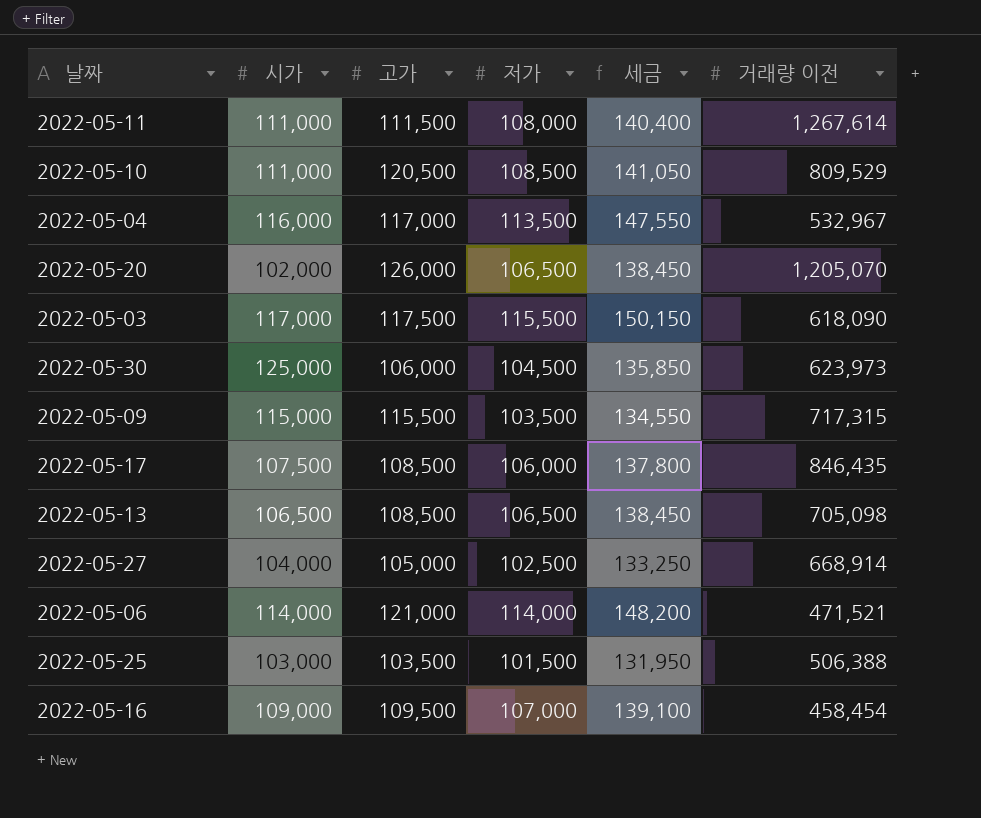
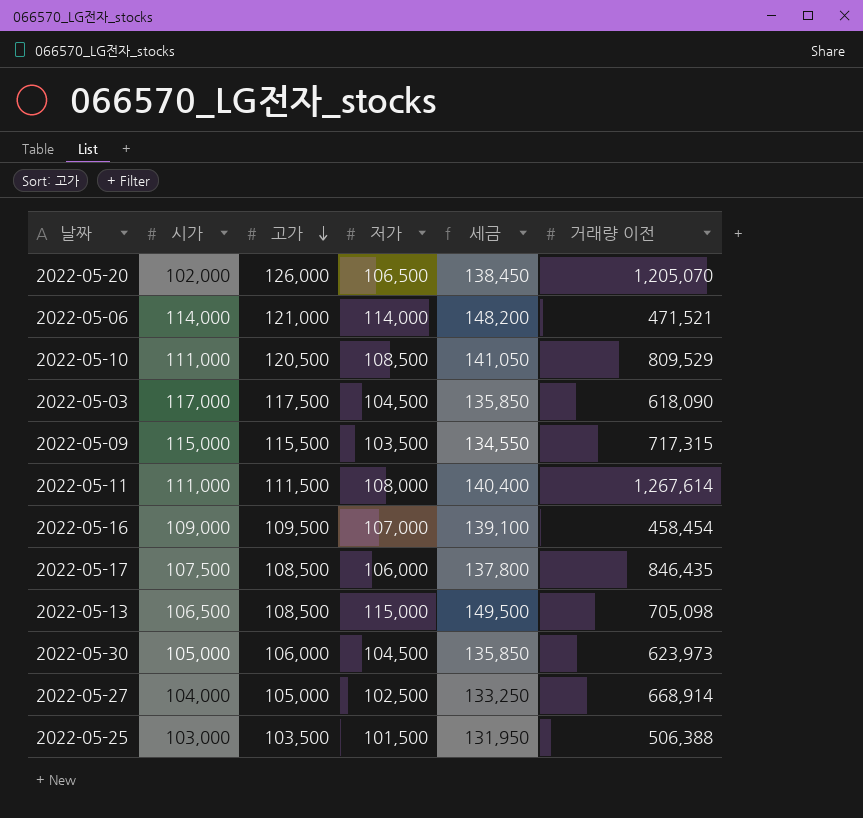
row order: none -> 고가 descending
row 2022-05-04: 116,000 | 117,000 | 113,500 | 147,550 | 532,967 -> none
2022-05-03 | 저가: 115,500 -> 104,500
2022-05-03 | 세금: 150,150 -> 135,850
2022-05-13 | 저가: 106,500 -> 115,000
2022-05-13 | 세금: 138,450 -> 149,500
2022-05-30 | 시가: 125,000 -> 105,000

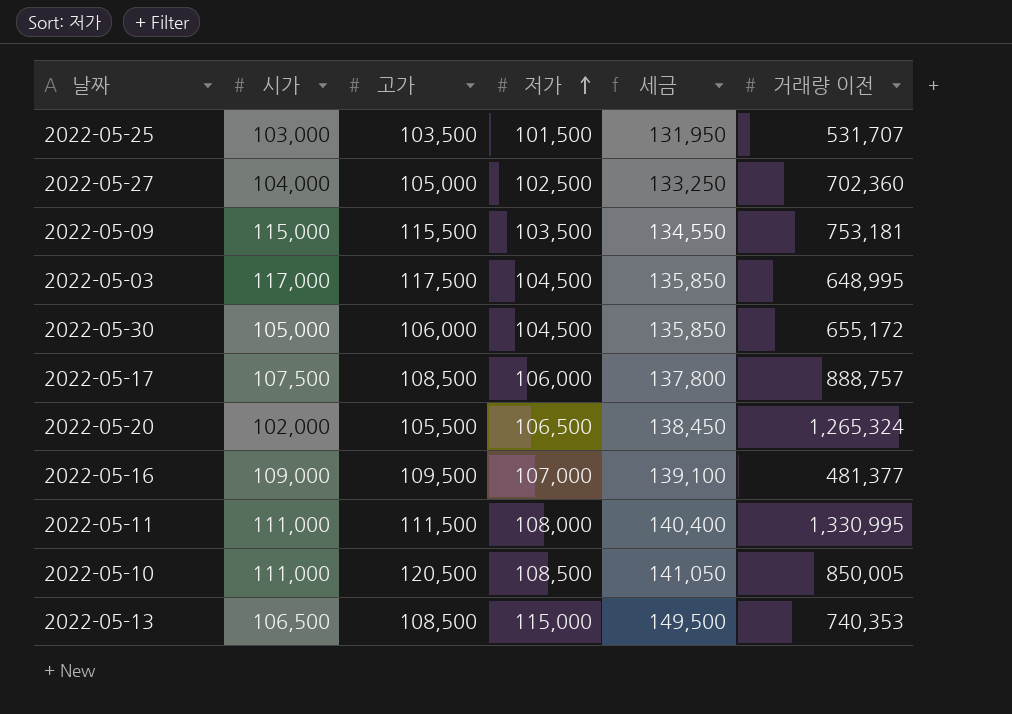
row order: 고가 descending -> 저가 ascending
row 2022-05-06: 114,000 | 121,000 | 114,000 | 148,200 | 471,521 -> none
2022-05-25 | 거래량 이전: 506,388 -> 531,707
2022-05-27 | 거래량 이전: 668,914 -> 702,360
2022-05-09 | 거래량 이전: 717,315 -> 753,181
2022-05-03 | 거래량 이전: 618,090 -> 648,995
2022-05-30 | 거래량 이전: 623,973 -> 655,172
2022-05-17 | 거래량 이전: 846,435 -> 888,757
2022-05-20 | 고가: 126,000 -> 105,500
2022-05-20 | 거래량 이전: 1,205,070 -> 1,265,324
2022-05-16 | 거래량 이전: 458,454 -> 481,377
2022-05-11 | 거래량 이전: 1,267,614 -> 1,330,995
2022-05-10 | 거래량 이전: 809,529 -> 850,005
2022-05-13 | 거래량 이전: 705,098 -> 740,353

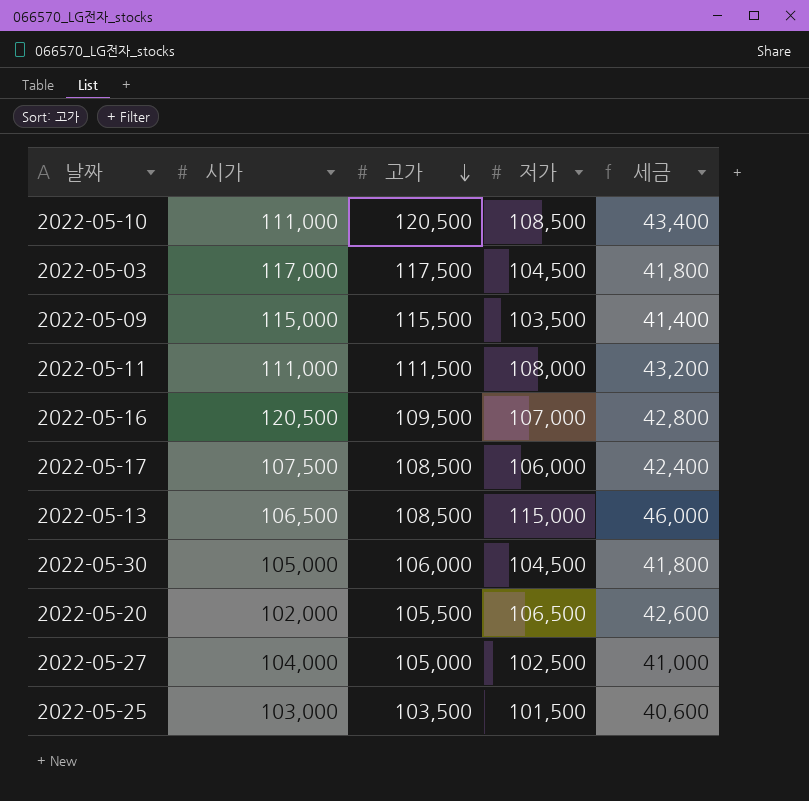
row order: 저가 ascending -> 고가 descending
column 거래량 이전 | position: 6 -> none
column 세금 | formula: [저가] * 1.3 -> [저가] * 0.4
2022-05-16 | 시가: 109,000 -> 120,500

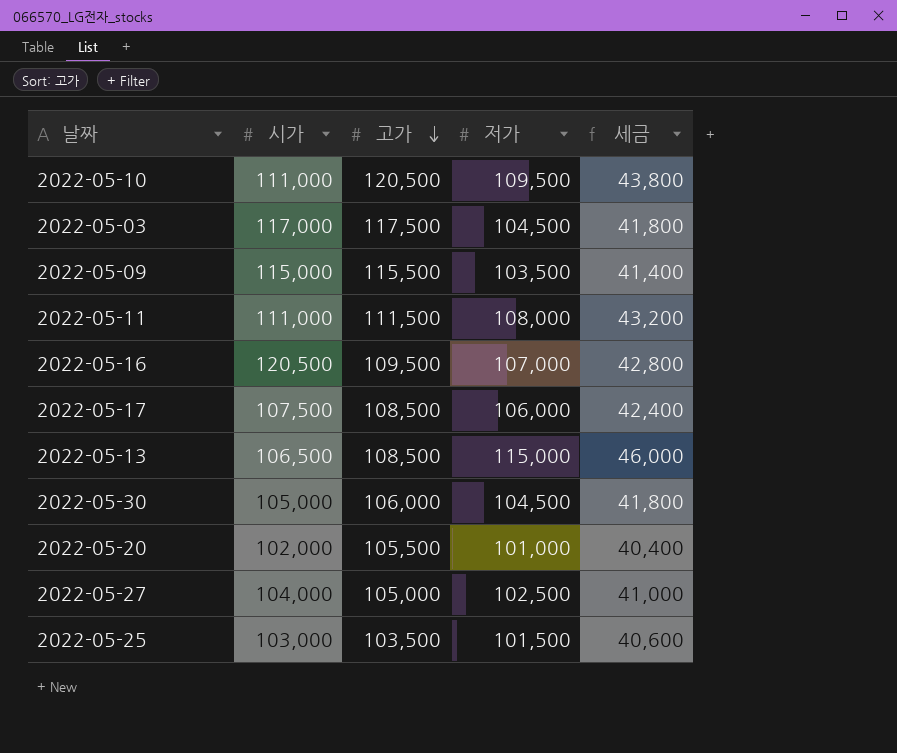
2022-05-10 | 저가: 108,500 -> 109,500
2022-05-10 | 세금: 43,400 -> 43,800
2022-05-20 | 저가: 106,500 -> 101,000
2022-05-20 | 세금: 42,600 -> 40,400

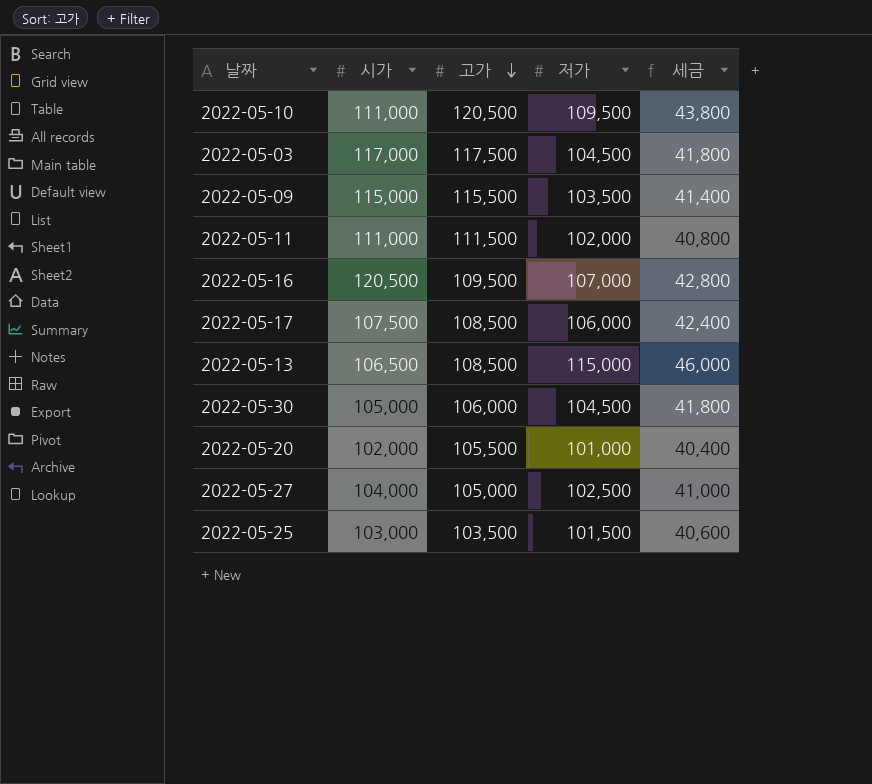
2022-05-11 | 저가: 108,000 -> 102,000
2022-05-11 | 세금: 43,200 -> 40,800

